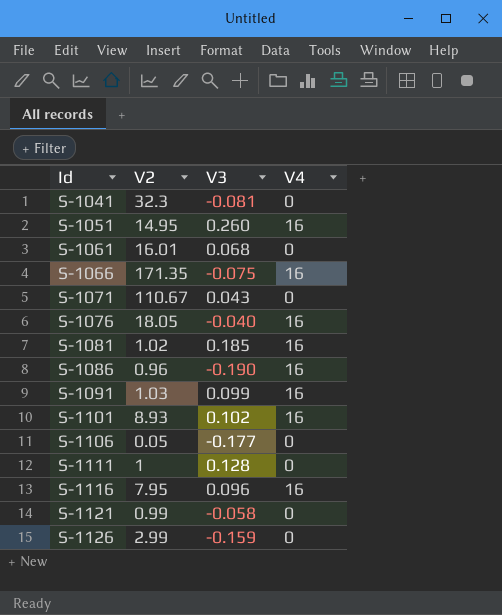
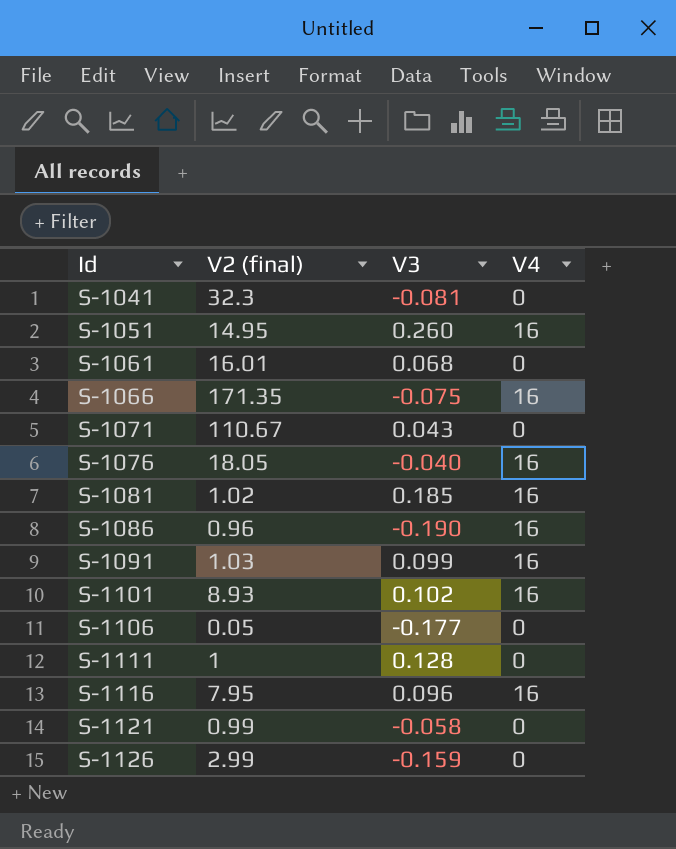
column name: V2 -> V2 (final)

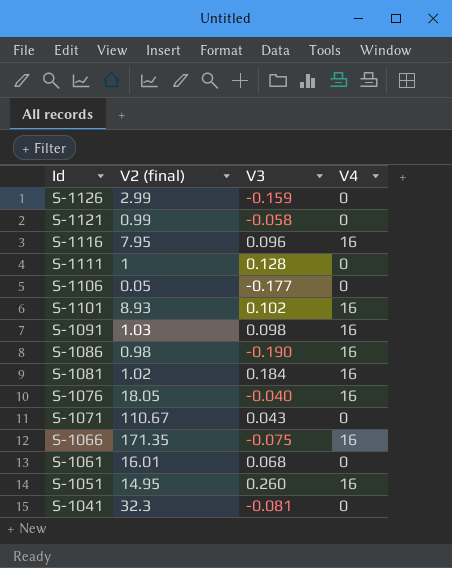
row order: Id ascending -> Id descending
S-1091 | V3: 0.099 -> 0.098
S-1086 | V2 (final): 0.96 -> 0.98
S-1081 | V3: 0.185 -> 0.184

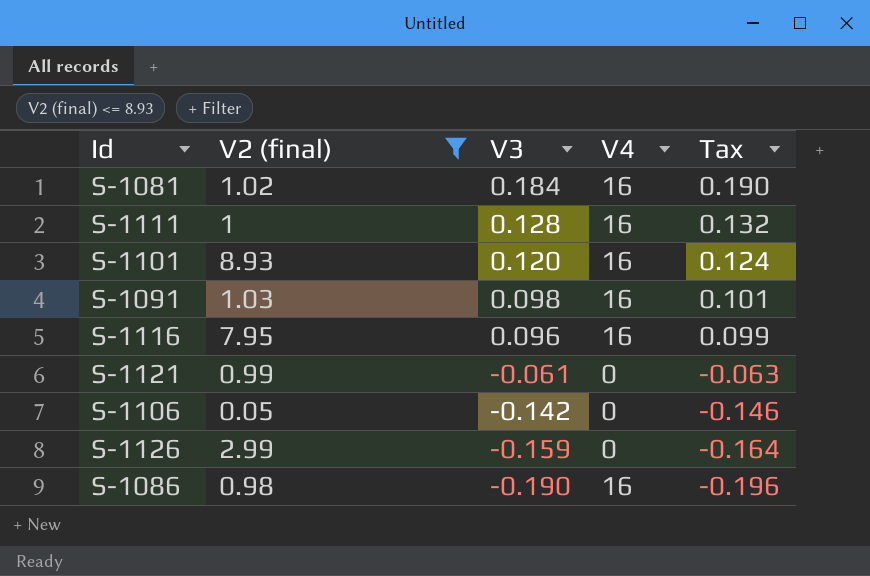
filter: none -> V2 (final) <= 8.93
row order: Id descending -> V3 descending
column Tax | formula: none -> [V3] * 1.03
S-1111 | V4: 0 -> 16
S-1101 | V3: 0.102 -> 0.120
S-1121 | V3: -0.058 -> -0.061
S-1106 | V3: -0.177 -> -0.142

